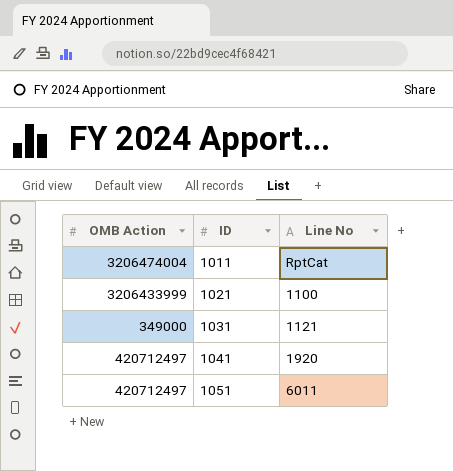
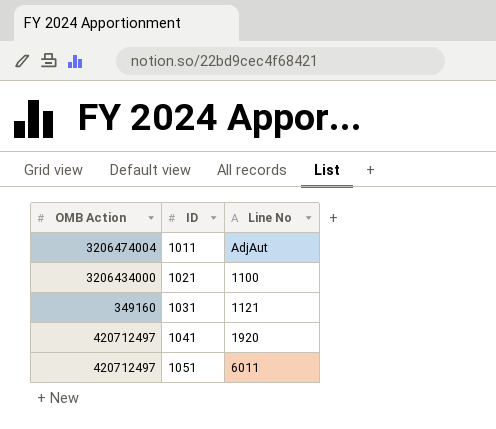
1011 | Line No: RptCat -> AdjAut
1021 | OMB Action: 3206433999 -> 3206434000
1031 | OMB Action: 349000 -> 349160

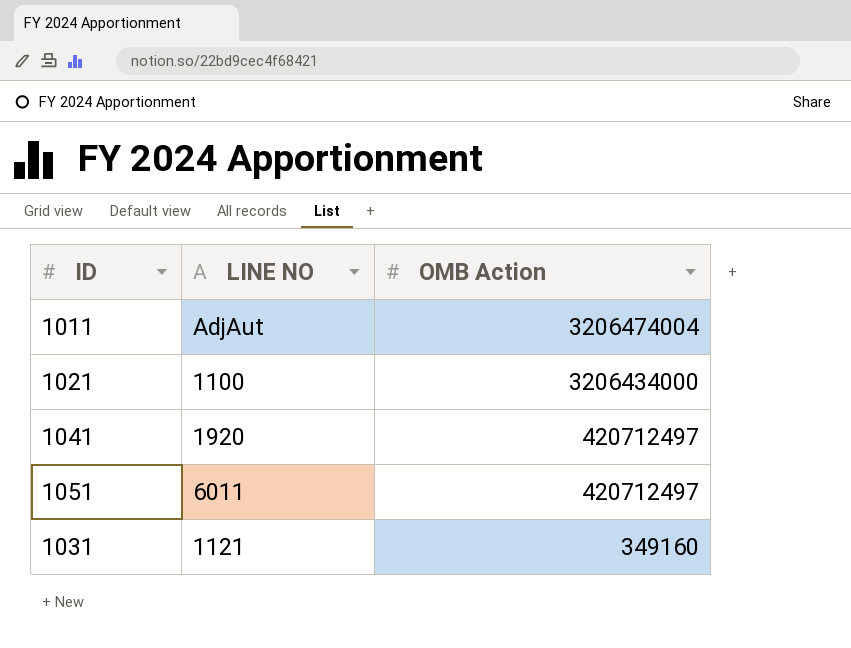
row order: ID ascending -> OMB Action descending
column name: Line No -> LINE NO
column OMB Action | position: 1 -> 3

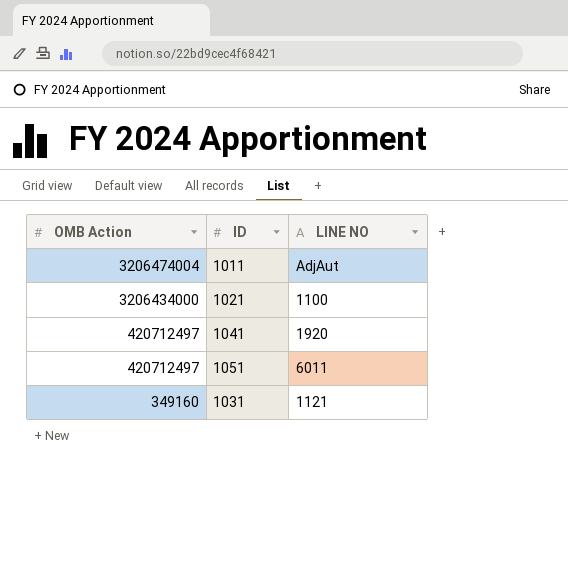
column OMB Action | position: 3 -> 1

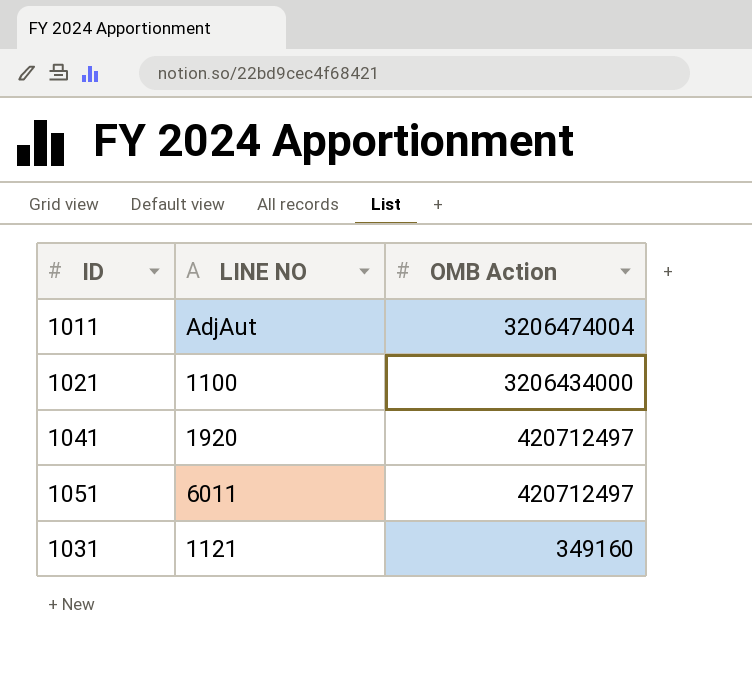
column OMB Action | position: 1 -> 3

